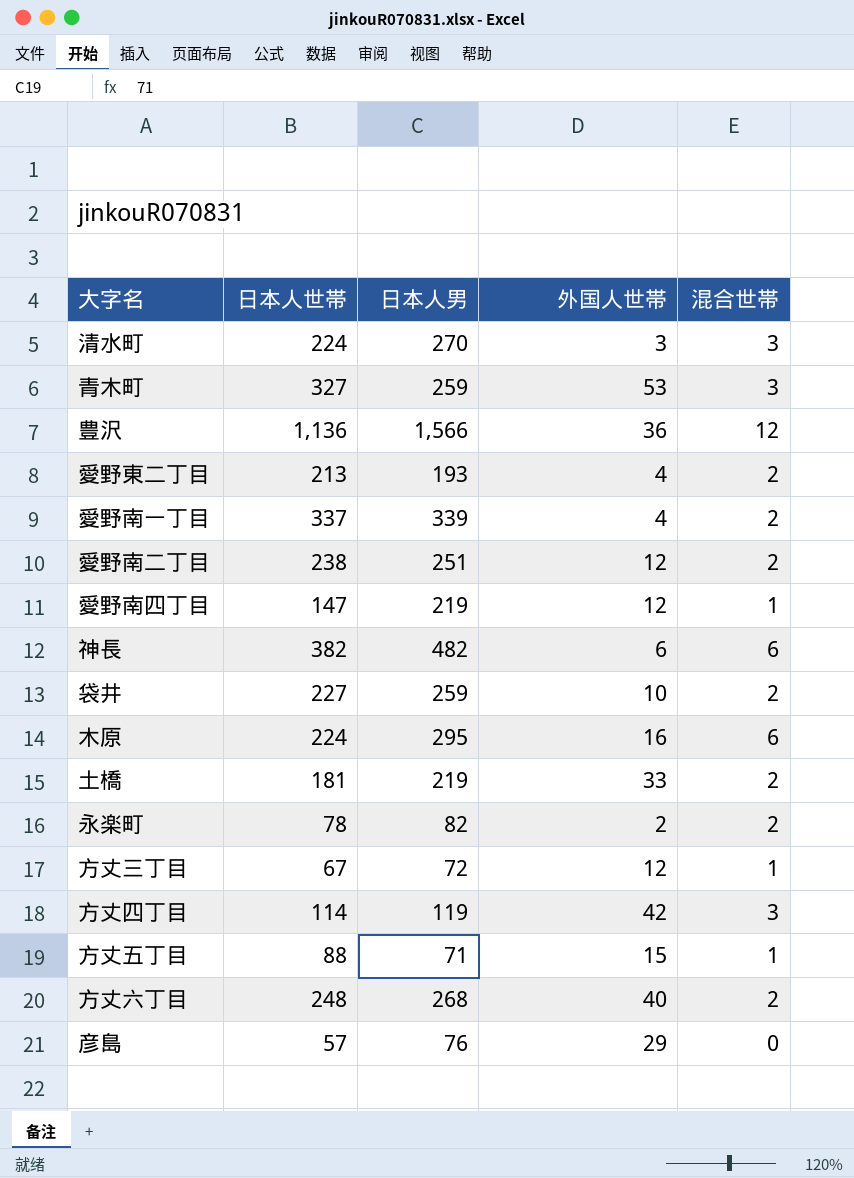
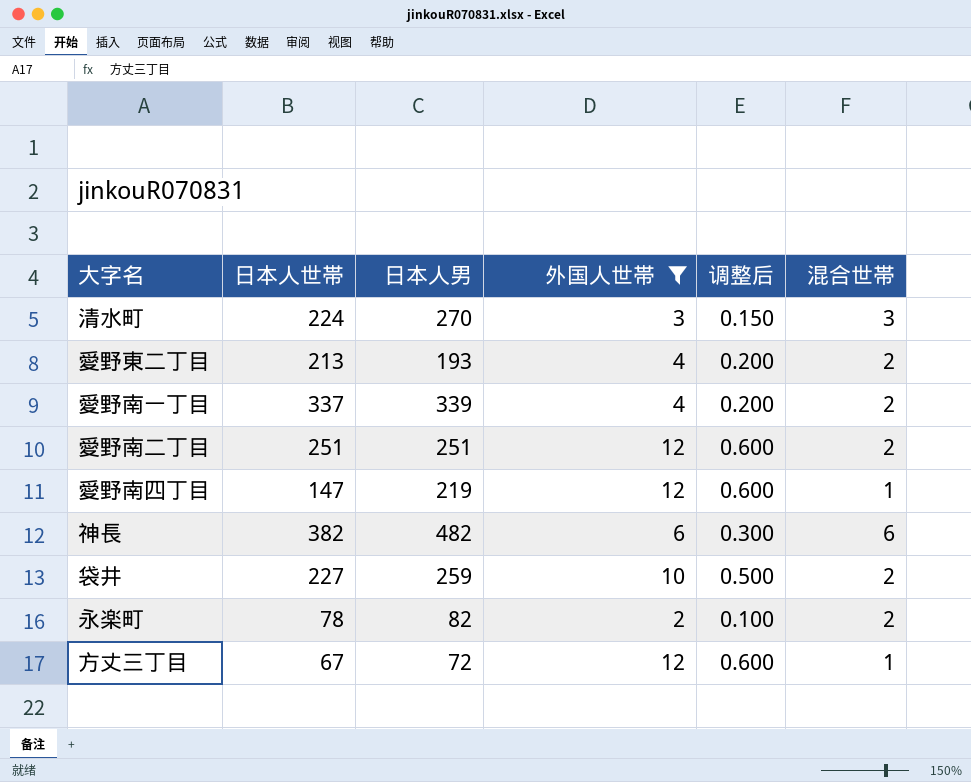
filter: none -> 外国人世帯 <= 12
column 调整后 | formula: none -> [外国人世帯] * 0.05
愛野南二丁目 | 日本人世帯: 238 -> 251

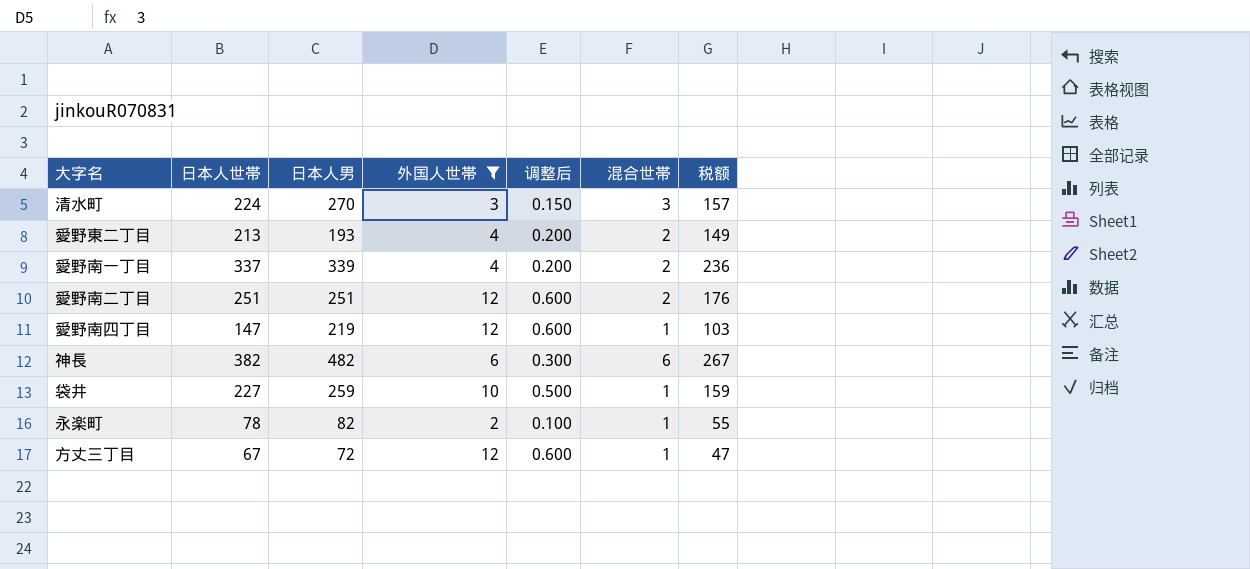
column 税额 | formula: none -> [日本人世帯] * 0.7
袋井 | 混合世帯: 2 -> 1
永楽町 | 混合世帯: 2 -> 1

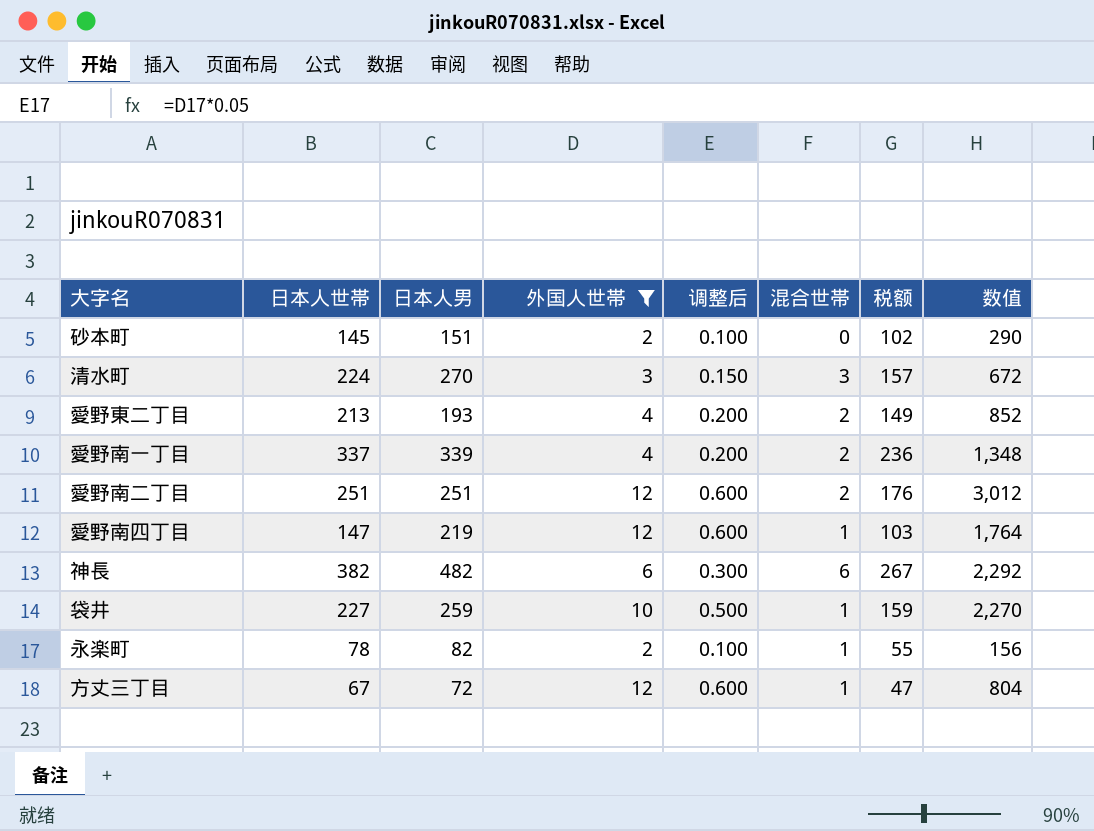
column 数值 | formula: none -> [日本人世帯] * [外国人世帯]
row 砂本町: none -> 145 | 151 | 2 | 0.100 | 0 | 102 | 290

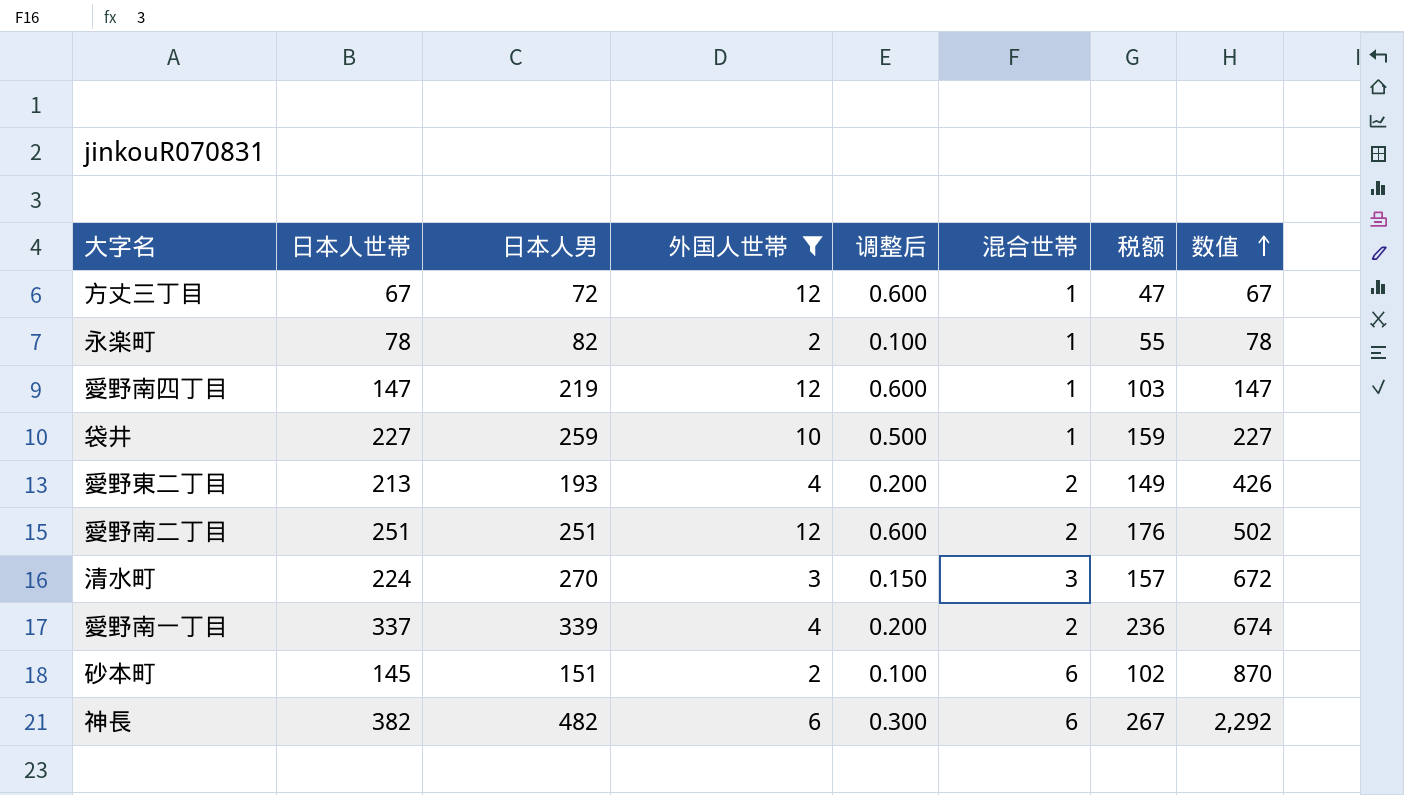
row order: none -> 数值 ascending
column 数值 | formula: [日本人世帯] * [外国人世帯] -> [日本人世帯] * [混合世帯]
砂本町 | 混合世帯: 0 -> 6

